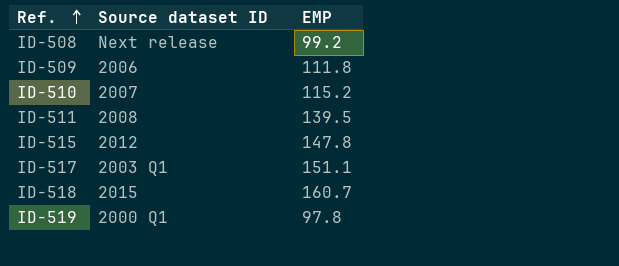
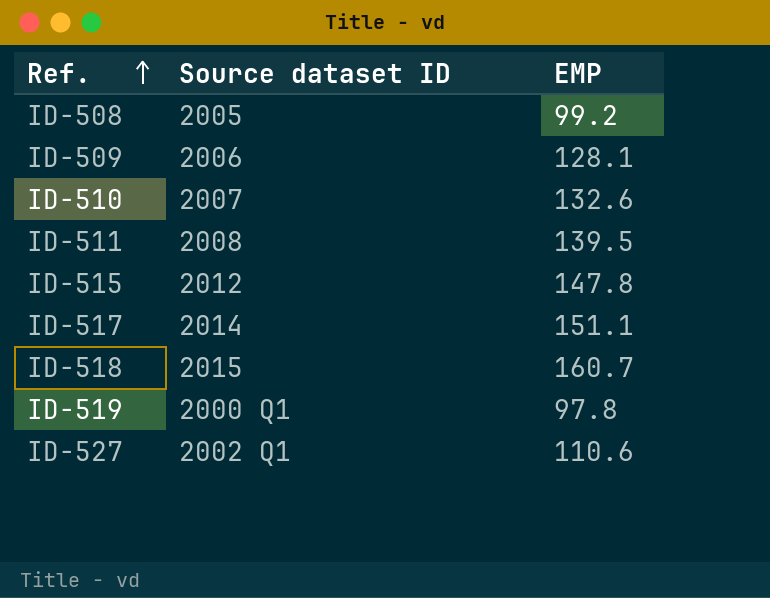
ID-508 | Source dataset ID: Next release -> 2005
ID-509 | EMP: 111.8 -> 128.1
ID-510 | EMP: 115.2 -> 132.6
ID-517 | Source dataset ID: 2003 Q1 -> 2014
row ID-527: none -> 2002 Q1 | 110.6

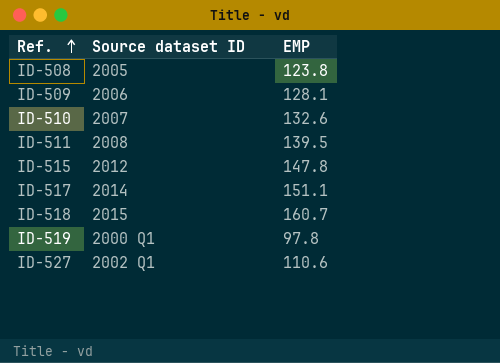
ID-508 | EMP: 99.2 -> 123.8

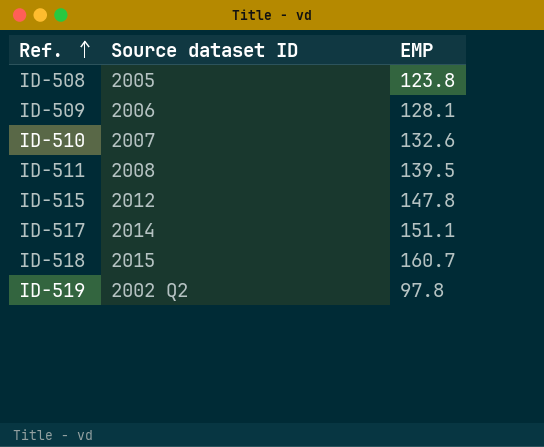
row ID-527: 2002 Q1 | 110.6 -> none
ID-519 | Source dataset ID: 2000 Q1 -> 2002 Q2

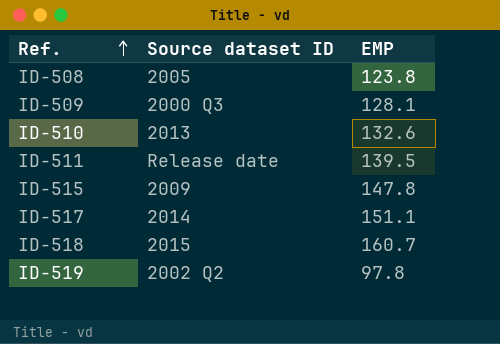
ID-509 | Source dataset ID: 2006 -> 2000 Q3
ID-510 | Source dataset ID: 2007 -> 2013
ID-511 | Source dataset ID: 2008 -> Release date
ID-515 | Source dataset ID: 2012 -> 2009

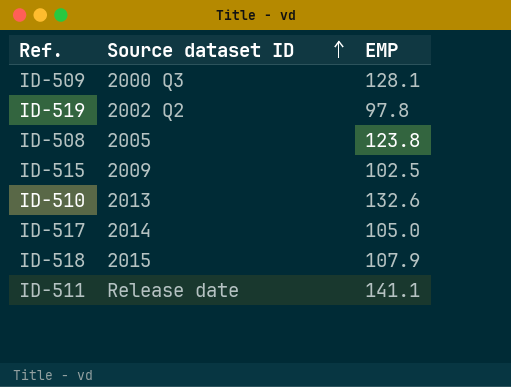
row order: Ref. ascending -> Source dataset ID ascending
ID-515 | EMP: 147.8 -> 102.5
ID-517 | EMP: 151.1 -> 105.0
ID-518 | EMP: 160.7 -> 107.9
ID-511 | EMP: 139.5 -> 141.1

